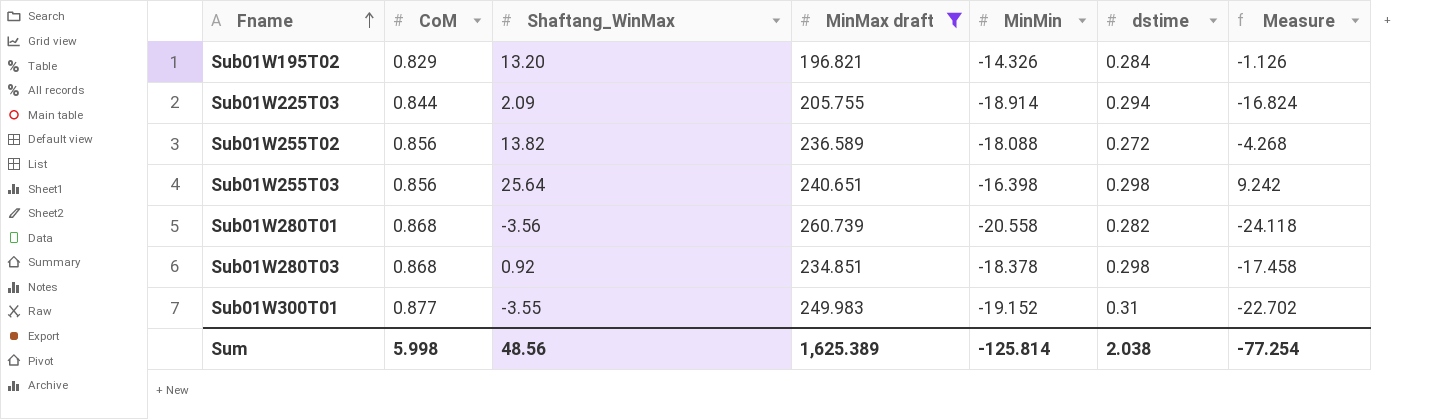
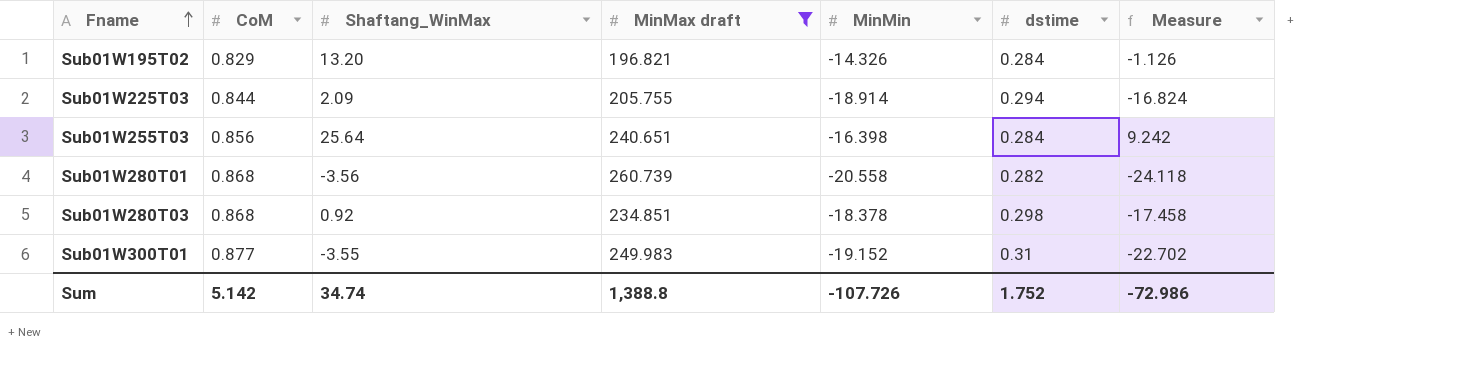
row Sub01W255T02: 0.856 | 13.82 | 236.589 | -18.088 | 0.272 | -4.268 -> none
Sub01W255T03 | dstime: 0.298 -> 0.284
Sum | CoM: 5.998 -> 5.142
Sum | Shaftang_WinMax: 48.56 -> 34.74
Sum | MinMax draft: 1,625.389 -> 1,388.8
Sum | MinMin: -125.814 -> -107.726
Sum | dstime: 2.038 -> 1.752
Sum | Measure: -77.254 -> -72.986

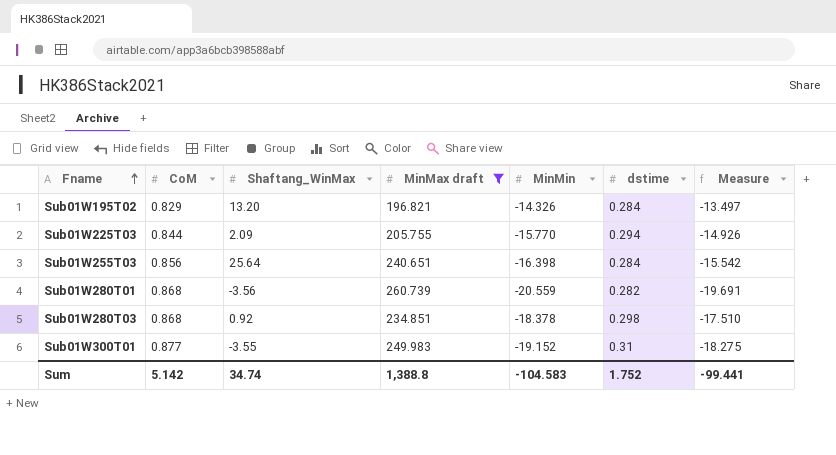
column Measure | formula: [Shaftang_WinMax] + [MinMin] -> [CoM] + [MinMin]
Sub01W225T03 | MinMin: -18.914 -> -15.770
Sub01W280T01 | MinMin: -20.558 -> -20.559
Sum | MinMin: -107.726 -> -104.583
Sum | Measure: -72.986 -> -99.441

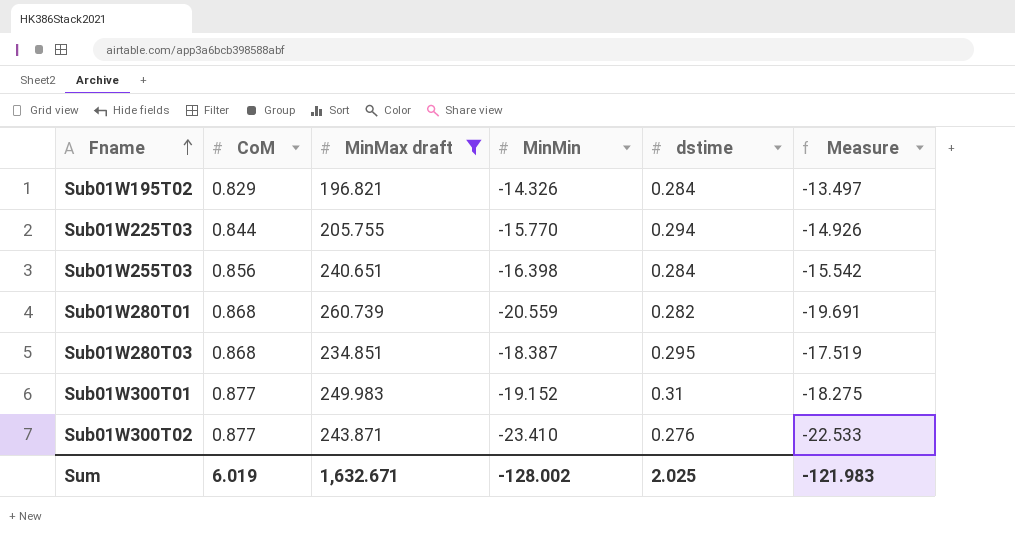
column Shaftang_WinMax | position: 3 -> none
Sub01W280T03 | MinMin: -18.378 -> -18.387
Sub01W280T03 | dstime: 0.298 -> 0.295
Sub01W280T03 | Measure: -17.510 -> -17.519
row Sub01W300T02: none -> 0.877 | 243.871 | -23.410 | 0.276 | -22.533
Sum | CoM: 5.142 -> 6.019
Sum | MinMax draft: 1,388.8 -> 1,632.671
Sum | MinMin: -104.583 -> -128.002
Sum | dstime: 1.752 -> 2.025
Sum | Measure: -99.441 -> -121.983

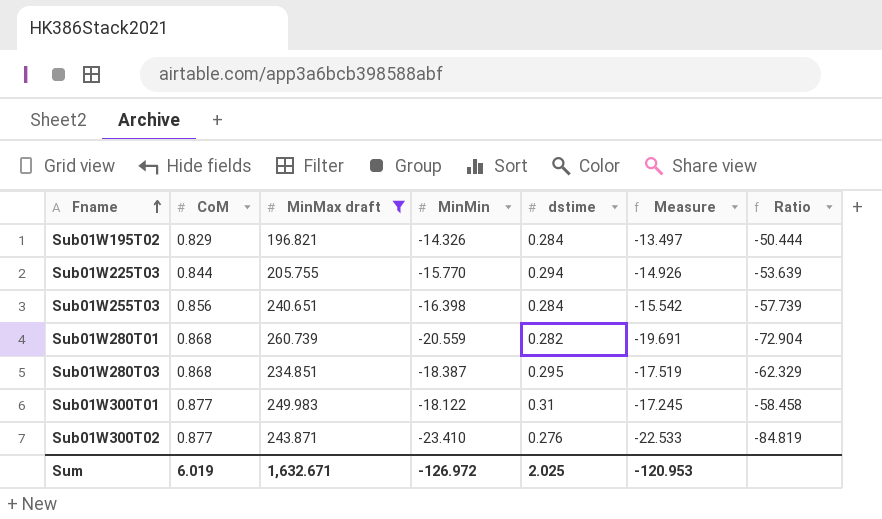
column Ratio | formula: none -> [MinMin] / [dstime]
Sub01W300T01 | MinMin: -19.152 -> -18.122
Sub01W300T01 | Measure: -18.275 -> -17.245
Sum | MinMin: -128.002 -> -126.972
Sum | Measure: -121.983 -> -120.953

